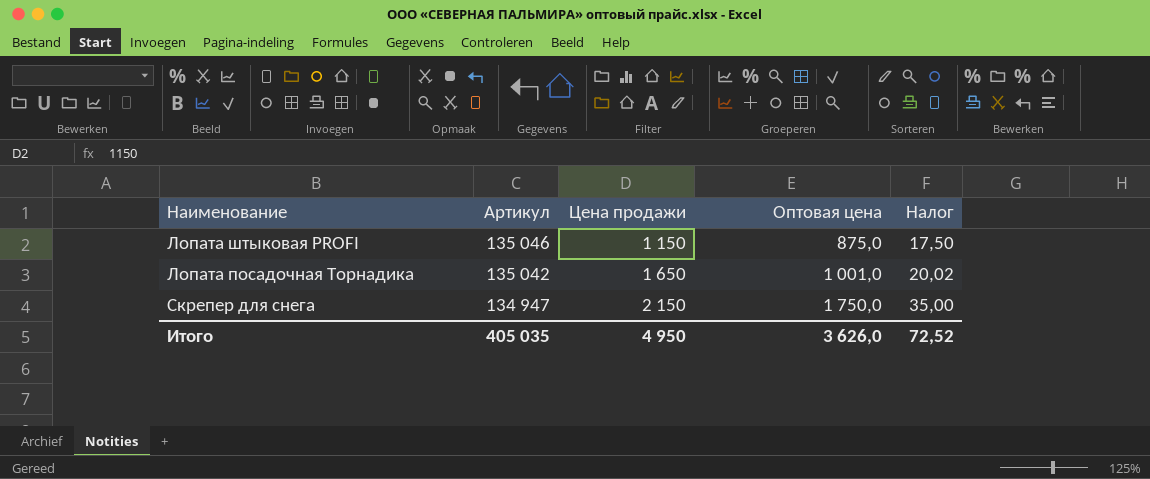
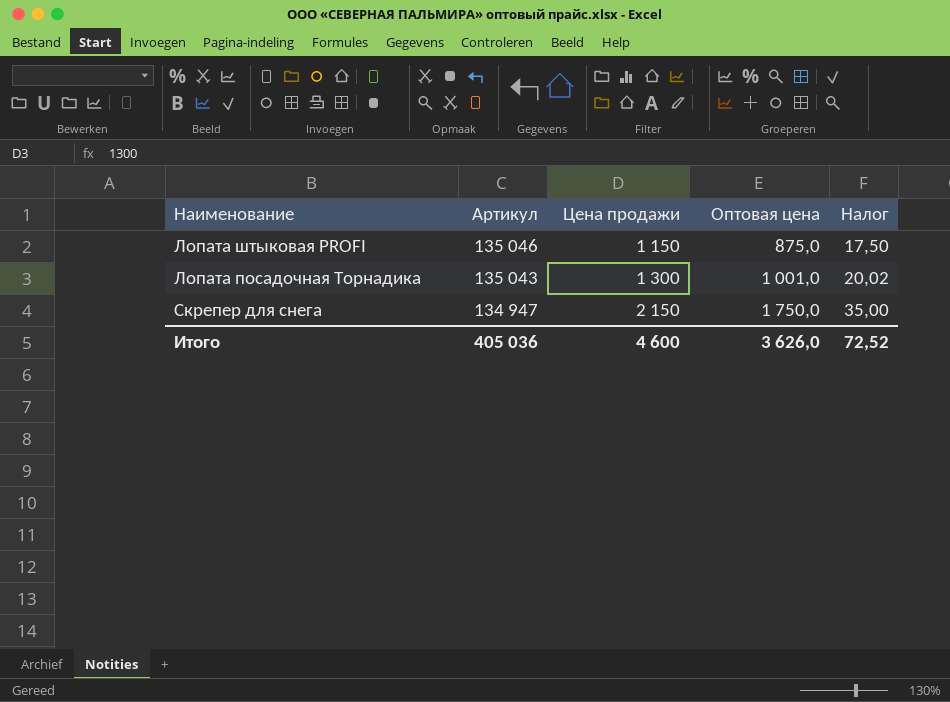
Лопата посадочная Торнадика | Артикул: 135 042 -> 135 043
Лопата посадочная Торнадика | Цена продажи: 1 650 -> 1 300
Итого | Артикул: 405 035 -> 405 036
Итого | Цена продажи: 4 950 -> 4 600

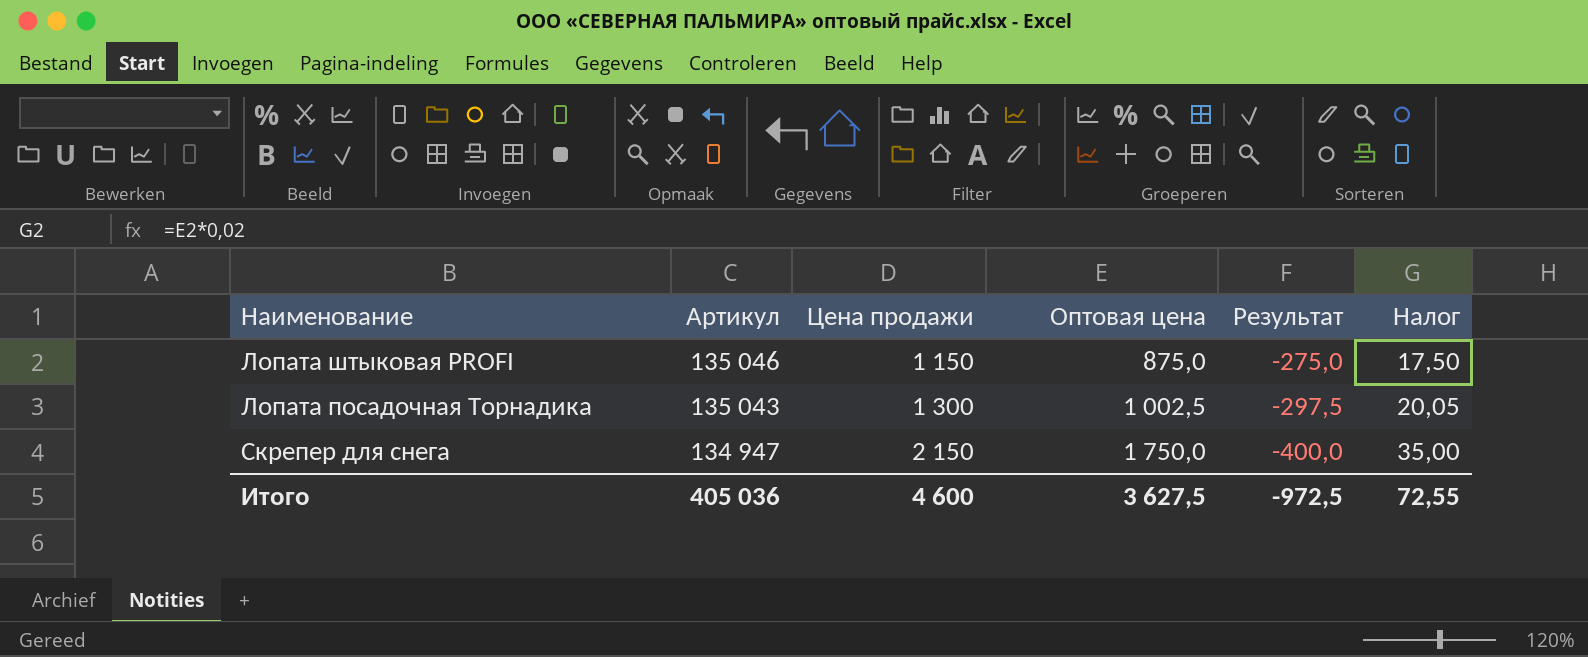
column Результат | formula: none -> [Оптовая цена] - [Цена продажи]
Лопата посадочная Торнадика | Оптовая цена: 1 001,0 -> 1 002,5
Лопата посадочная Торнадика | Налог: 20,02 -> 20,05
Итого | Оптовая цена: 3 626,0 -> 3 627,5
Итого | Налог: 72,52 -> 72,55

